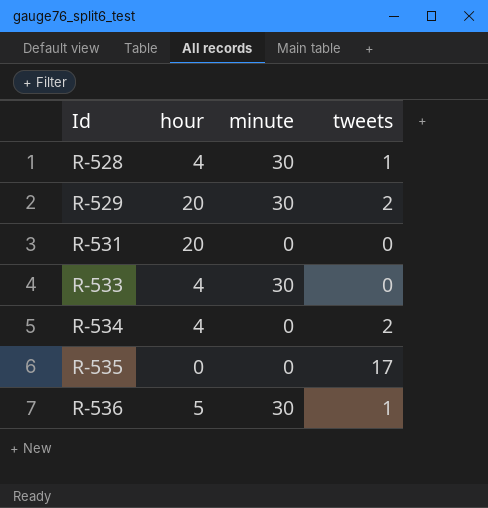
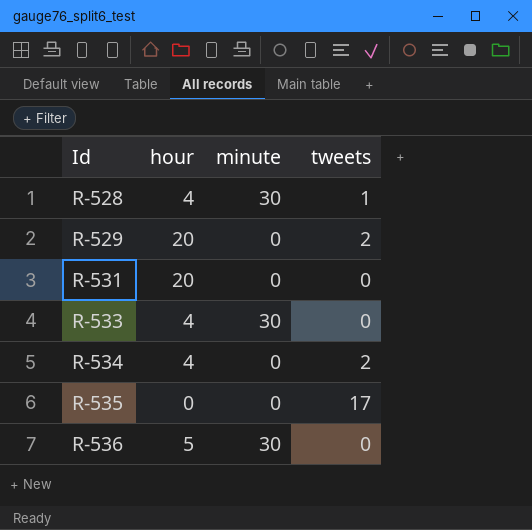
R-529 | minute: 30 -> 0
R-536 | tweets: 1 -> 0

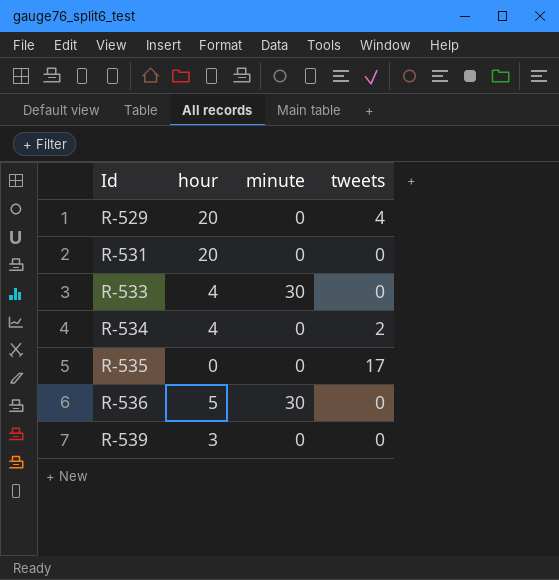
row R-528: 4 | 30 | 1 -> none
R-529 | tweets: 2 -> 4
row R-539: none -> 3 | 0 | 0

